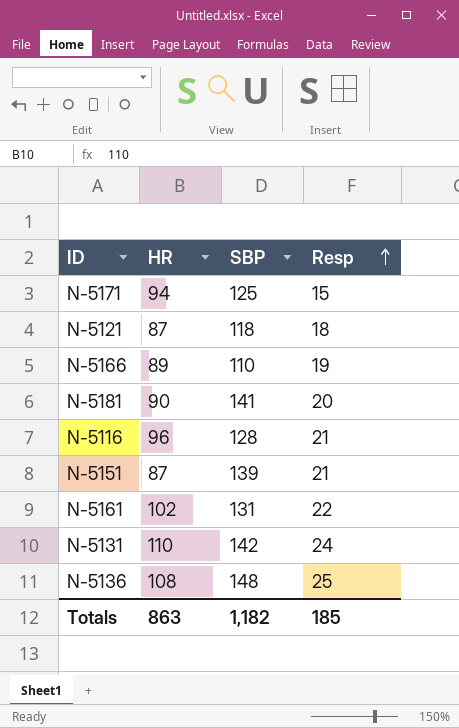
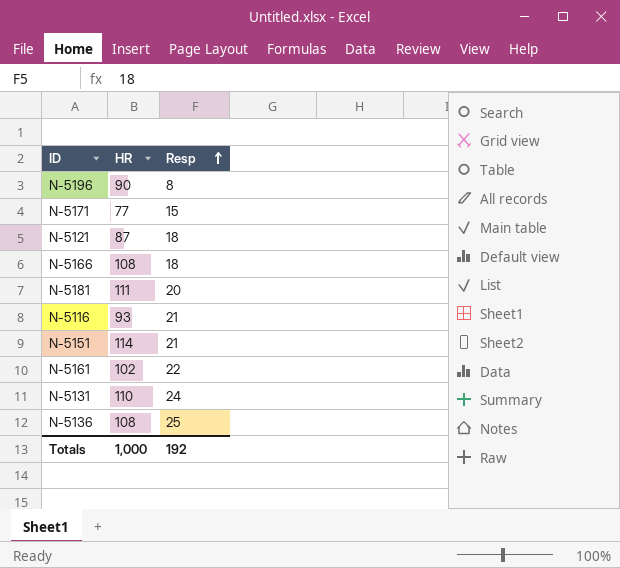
column SBP | position: 3 -> none
row N-5196: none -> 90 | 8
N-5171 | HR: 94 -> 77
N-5166 | HR: 89 -> 108
N-5166 | Resp: 19 -> 18
N-5181 | HR: 90 -> 111
N-5116 | HR: 96 -> 93
N-5151 | HR: 87 -> 114
Totals | HR: 863 -> 1,000
Totals | Resp: 185 -> 192

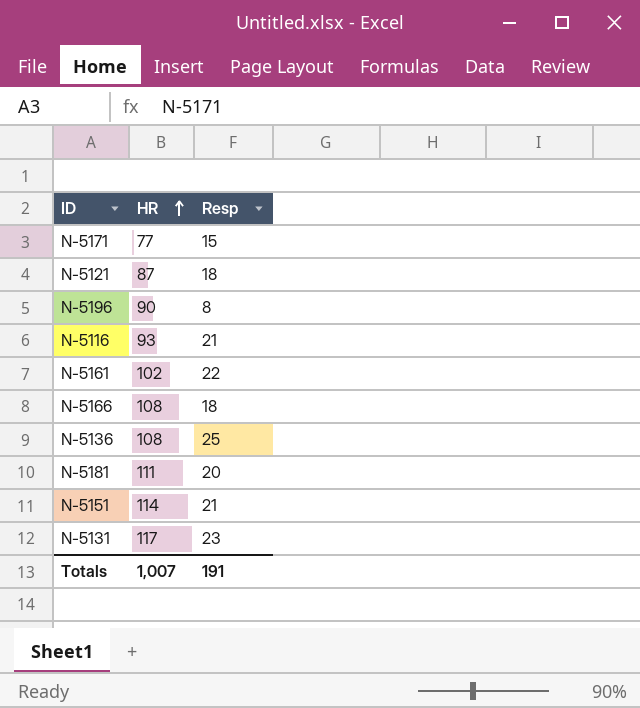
row order: Resp ascending -> HR ascending
N-5131 | HR: 110 -> 117
N-5131 | Resp: 24 -> 23
Totals | HR: 1,000 -> 1,007
Totals | Resp: 192 -> 191

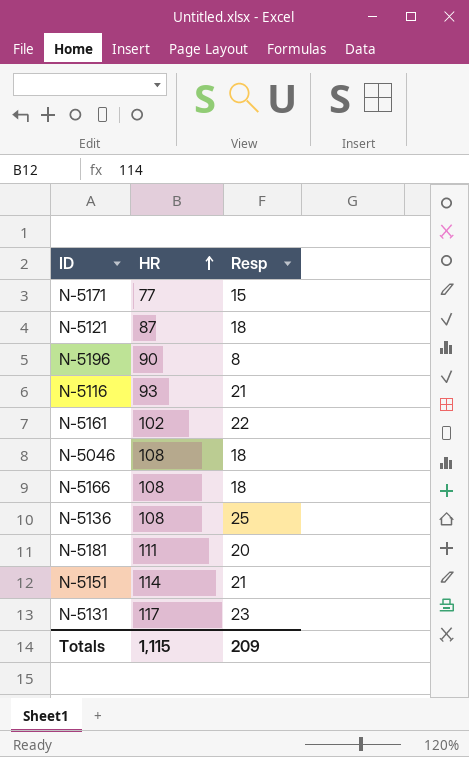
row N-5046: none -> 108 | 18
Totals | HR: 1,007 -> 1,115
Totals | Resp: 191 -> 209

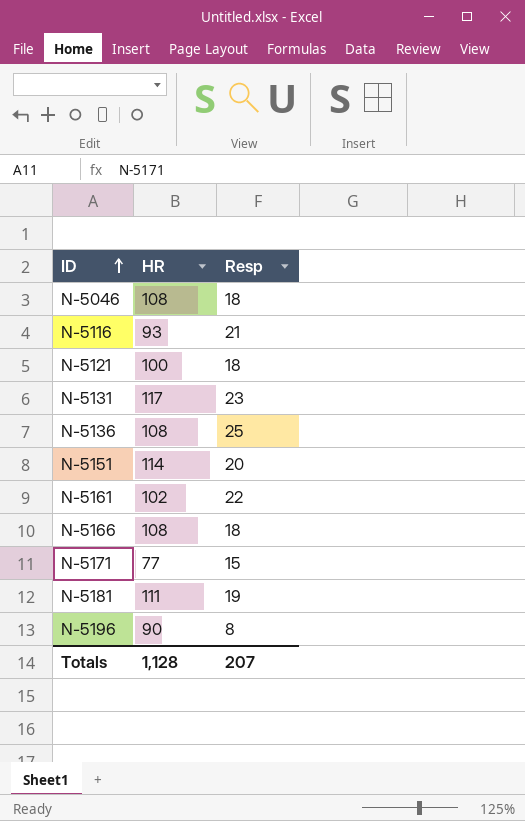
row order: HR ascending -> ID ascending
N-5121 | HR: 87 -> 100
N-5151 | Resp: 21 -> 20
N-5181 | Resp: 20 -> 19
Totals | HR: 1,115 -> 1,128
Totals | Resp: 209 -> 207

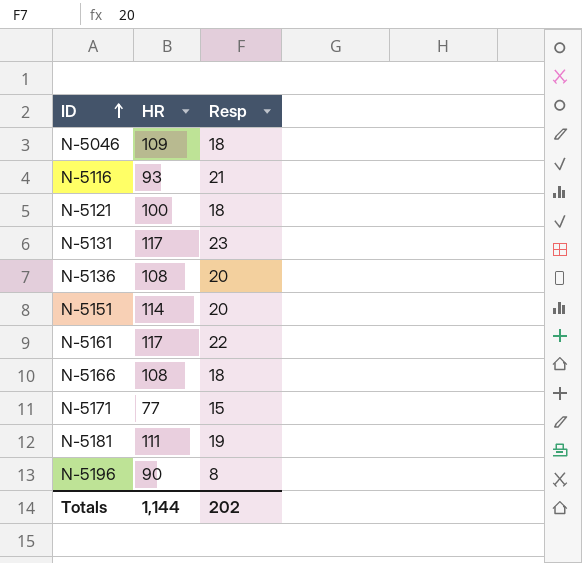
N-5046 | HR: 108 -> 109
N-5136 | Resp: 25 -> 20
N-5161 | HR: 102 -> 117
Totals | HR: 1,128 -> 1,144
Totals | Resp: 207 -> 202

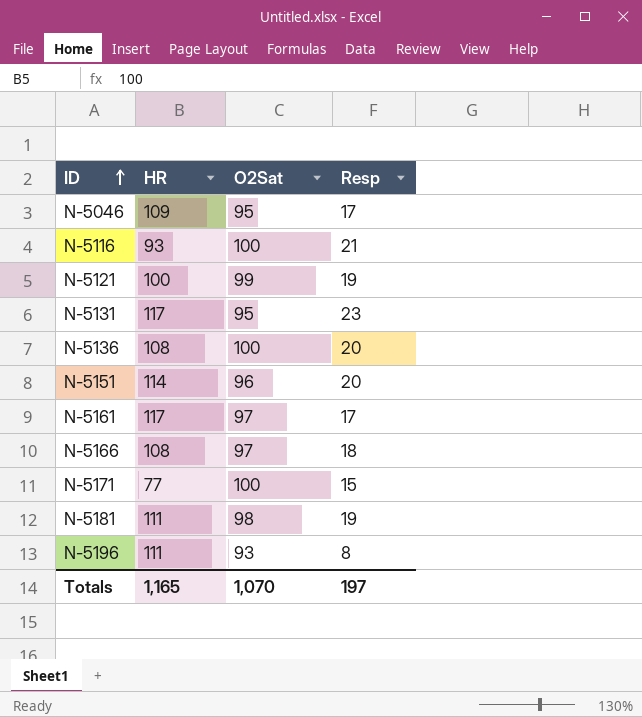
column O2Sat | position: none -> 3
N-5046 | Resp: 18 -> 17
N-5121 | Resp: 18 -> 19
N-5161 | Resp: 22 -> 17
N-5196 | HR: 90 -> 111
Totals | HR: 1,144 -> 1,165
Totals | Resp: 202 -> 197

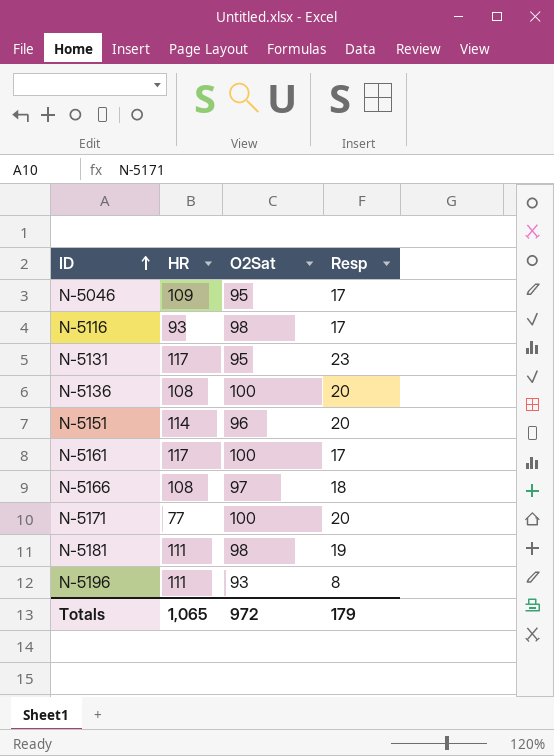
row N-5121: 100 | 99 | 19 -> none
N-5116 | O2Sat: 100 -> 98
N-5116 | Resp: 21 -> 17
N-5161 | O2Sat: 97 -> 100
N-5171 | Resp: 15 -> 20
Totals | HR: 1,165 -> 1,065
Totals | O2Sat: 1,070 -> 972
Totals | Resp: 197 -> 179

